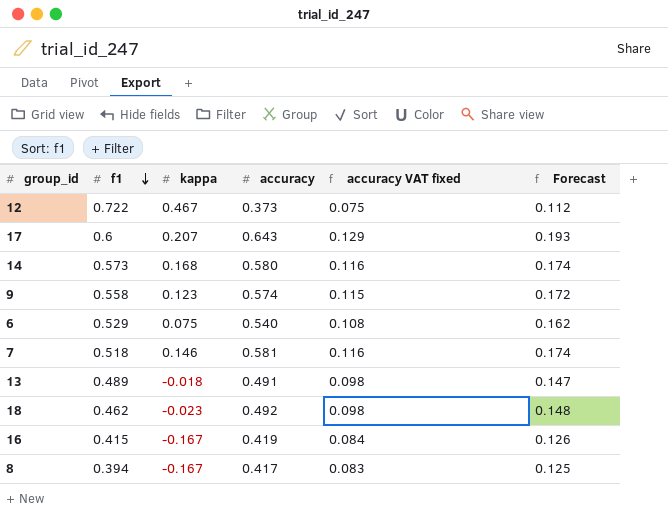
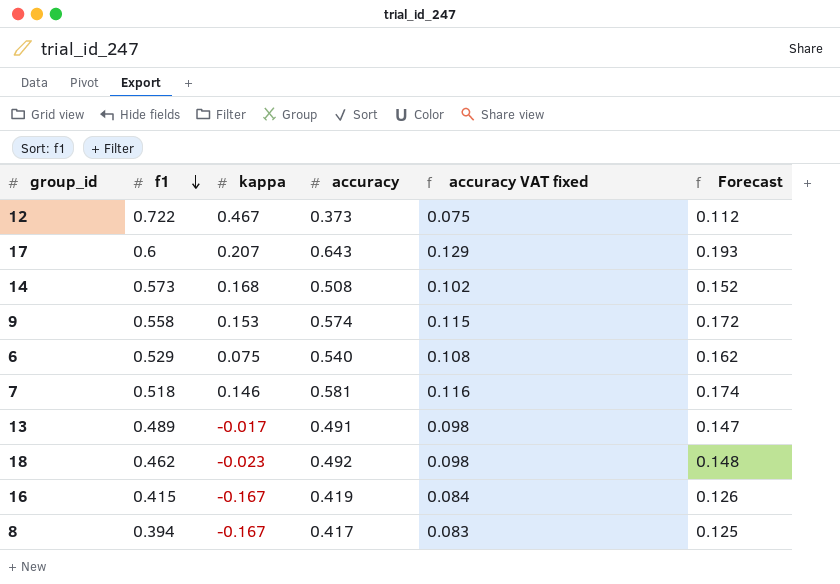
14 | accuracy: 0.580 -> 0.508
14 | accuracy VAT fixed: 0.116 -> 0.102
14 | Forecast: 0.174 -> 0.152
9 | kappa: 0.123 -> 0.153
13 | kappa: -0.018 -> -0.017

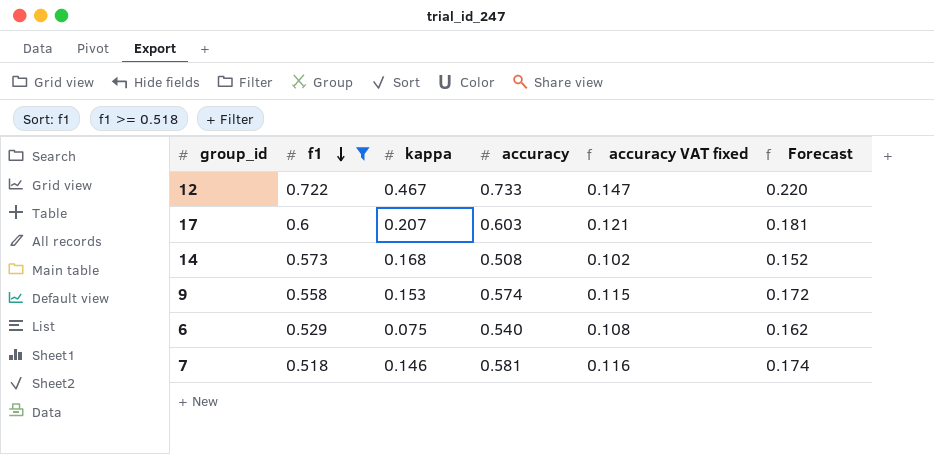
filter: none -> f1 >= 0.518
12 | accuracy: 0.373 -> 0.733
12 | accuracy VAT fixed: 0.075 -> 0.147
12 | Forecast: 0.112 -> 0.220
17 | accuracy: 0.643 -> 0.603
17 | accuracy VAT fixed: 0.129 -> 0.121
17 | Forecast: 0.193 -> 0.181

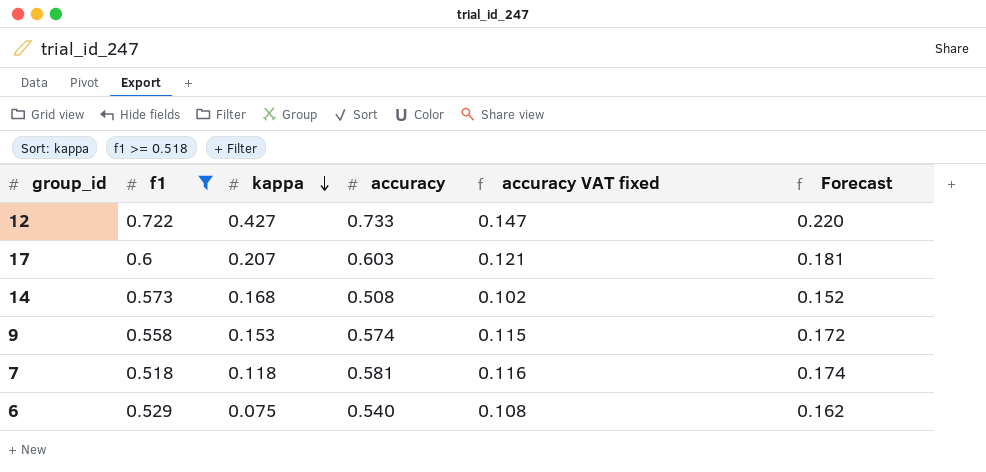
row order: f1 descending -> kappa descending
12 | kappa: 0.467 -> 0.427
7 | kappa: 0.146 -> 0.118

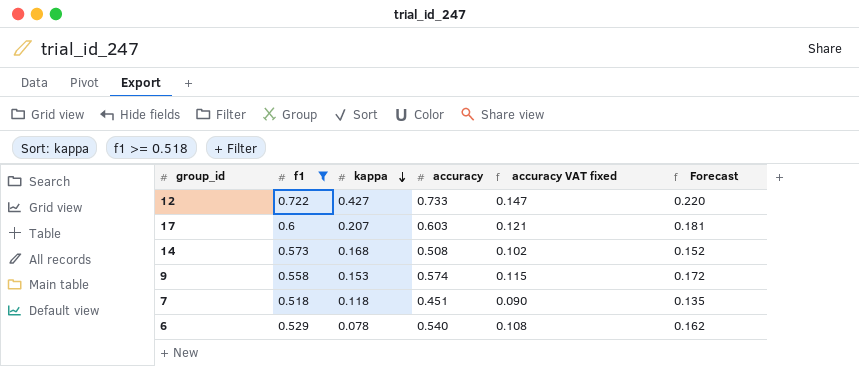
7 | accuracy: 0.581 -> 0.451
7 | accuracy VAT fixed: 0.116 -> 0.090
7 | Forecast: 0.174 -> 0.135
6 | kappa: 0.075 -> 0.078

